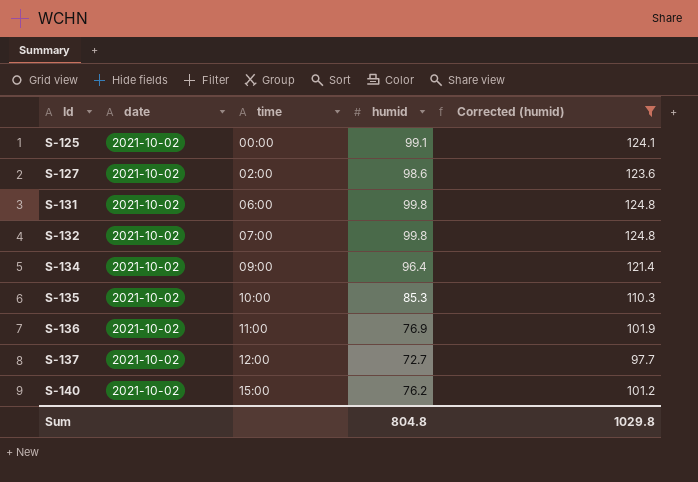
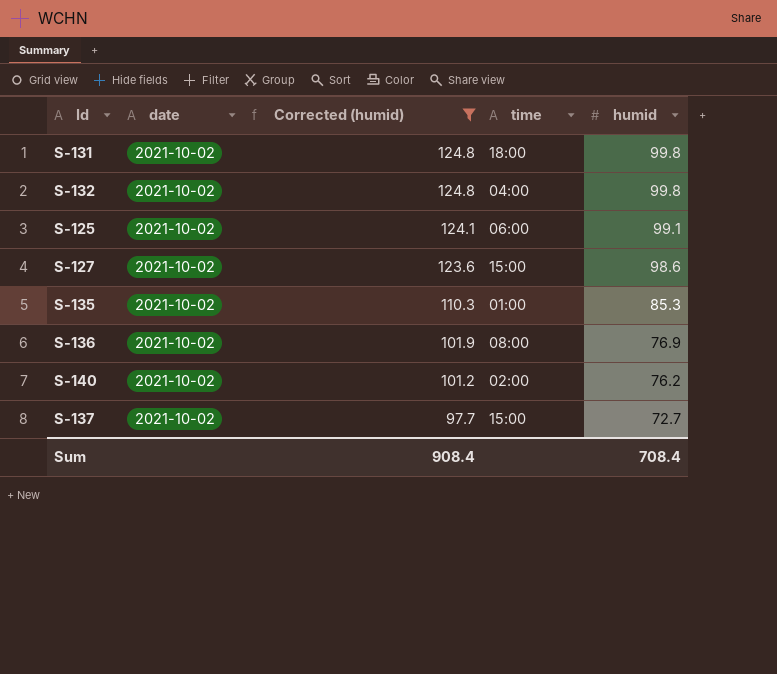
row order: Id ascending -> Corrected (humid) descending
column Corrected (humid) | position: 5 -> 3
row S-134: 2021-10-02 | 09:00 | 96.4 | 121.4 -> none
S-131 | time: 06:00 -> 18:00
S-132 | time: 07:00 -> 04:00
S-125 | time: 00:00 -> 06:00
S-127 | time: 02:00 -> 15:00
S-135 | time: 10:00 -> 01:00
S-136 | time: 11:00 -> 08:00
S-140 | time: 15:00 -> 02:00
S-137 | time: 12:00 -> 15:00
Sum | Corrected (humid): 1029.8 -> 908.4
Sum | humid: 804.8 -> 708.4

